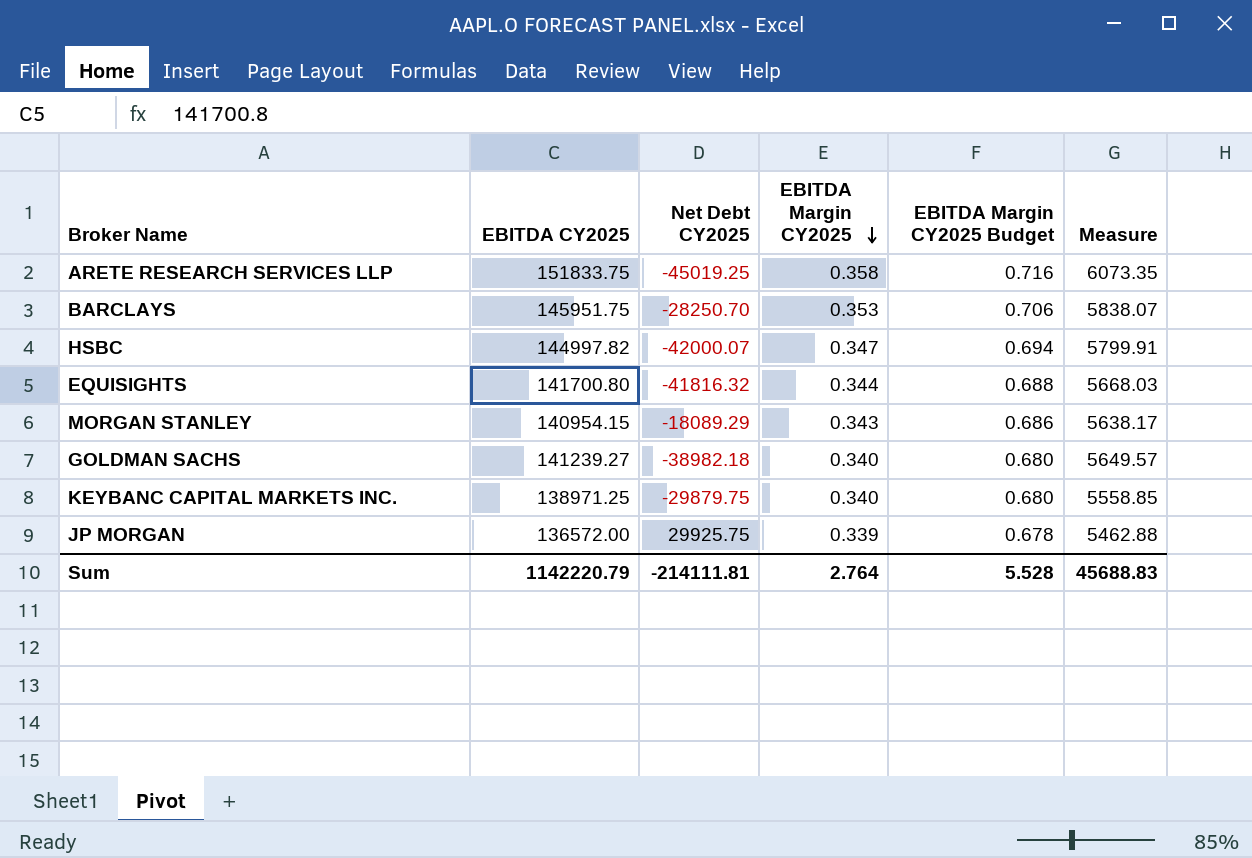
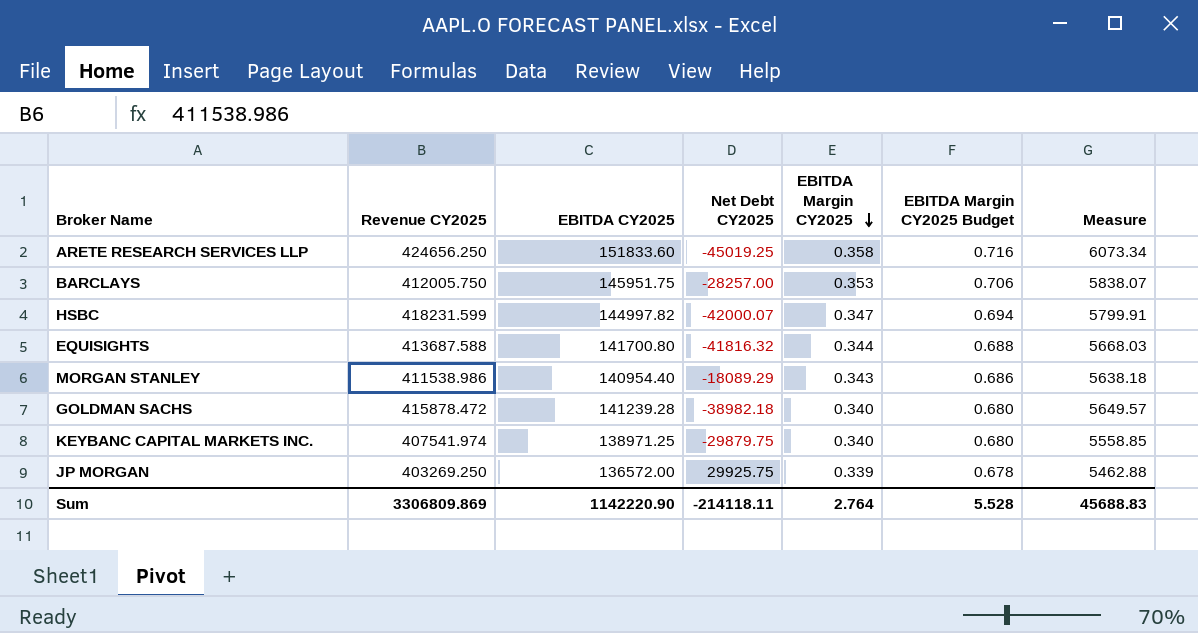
column Revenue CY2025 | position: none -> 2
ARETE RESEARCH SERVICES LLP | EBITDA CY2025: 151833.75 -> 151833.60
ARETE RESEARCH SERVICES LLP | Measure: 6073.35 -> 6073.34
BARCLAYS | Net Debt CY2025: -28250.70 -> -28257.00
MORGAN STANLEY | EBITDA CY2025: 140954.15 -> 140954.40
MORGAN STANLEY | Measure: 5638.17 -> 5638.18
GOLDMAN SACHS | EBITDA CY2025: 141239.27 -> 141239.28
Sum | EBITDA CY2025: 1142220.79 -> 1142220.90
Sum | Net Debt CY2025: -214111.81 -> -214118.11

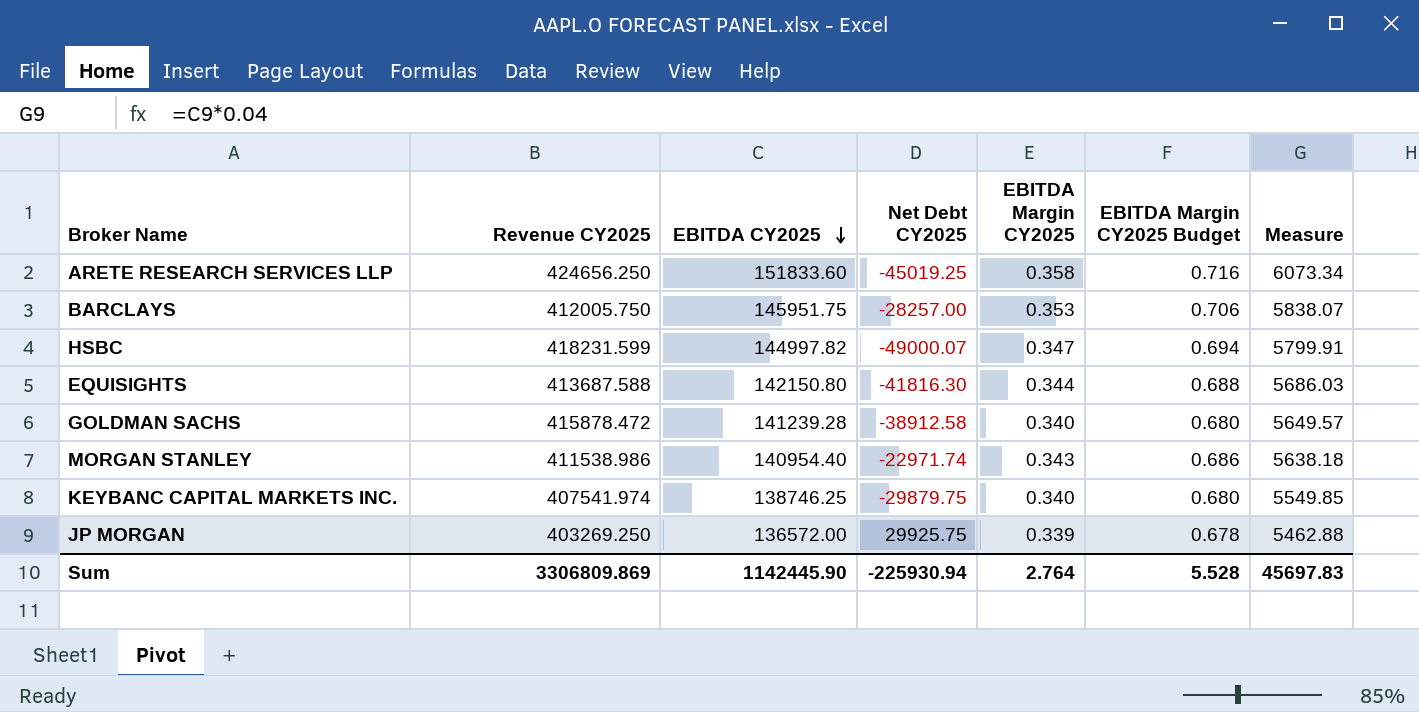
row order: EBITDA Margin CY2025 descending -> EBITDA CY2025 descending
HSBC | Net Debt CY2025: -42000.07 -> -49000.07
EQUISIGHTS | EBITDA CY2025: 141700.80 -> 142150.80
EQUISIGHTS | Net Debt CY2025: -41816.32 -> -41816.30
EQUISIGHTS | Measure: 5668.03 -> 5686.03
GOLDMAN SACHS | Net Debt CY2025: -38982.18 -> -38912.58
MORGAN STANLEY | Net Debt CY2025: -18089.29 -> -22971.74
KEYBANC CAPITAL MARKETS INC. | EBITDA CY2025: 138971.25 -> 138746.25
KEYBANC CAPITAL MARKETS INC. | Measure: 5558.85 -> 5549.85
Sum | EBITDA CY2025: 1142220.90 -> 1142445.90
Sum | Net Debt CY2025: -214118.11 -> -225930.94
Sum | Measure: 45688.83 -> 45697.83

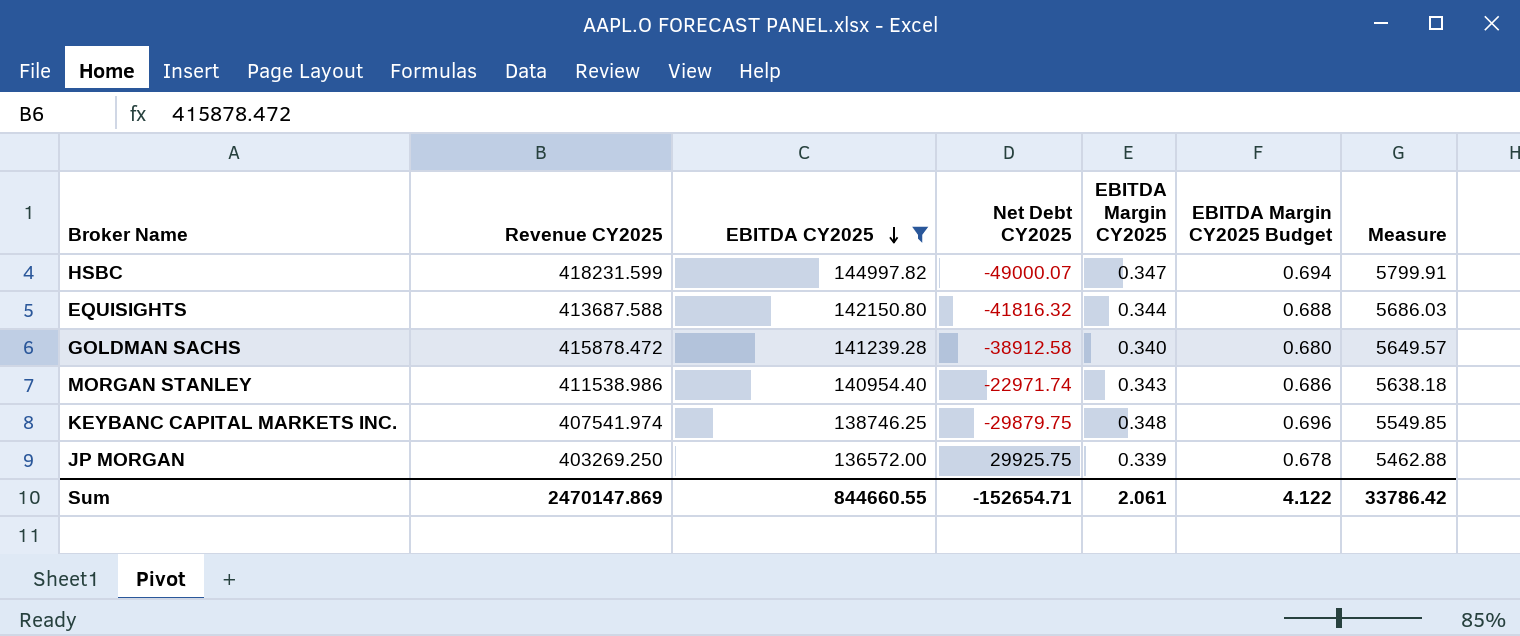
filter: none -> EBITDA CY2025 <= 144997.82
EQUISIGHTS | Net Debt CY2025: -41816.30 -> -41816.32
KEYBANC CAPITAL MARKETS INC. | EBITDA Margin CY2025: 0.340 -> 0.348
KEYBANC CAPITAL MARKETS INC. | EBITDA Margin CY2025 Budget: 0.680 -> 0.696
Sum | Revenue CY2025: 3306809.869 -> 2470147.869
Sum | EBITDA CY2025: 1142445.90 -> 844660.55
Sum | Net Debt CY2025: -225930.94 -> -152654.71
Sum | EBITDA Margin CY2025: 2.764 -> 2.061
Sum | EBITDA Margin CY2025 Budget: 5.528 -> 4.122
Sum | Measure: 45697.83 -> 33786.42

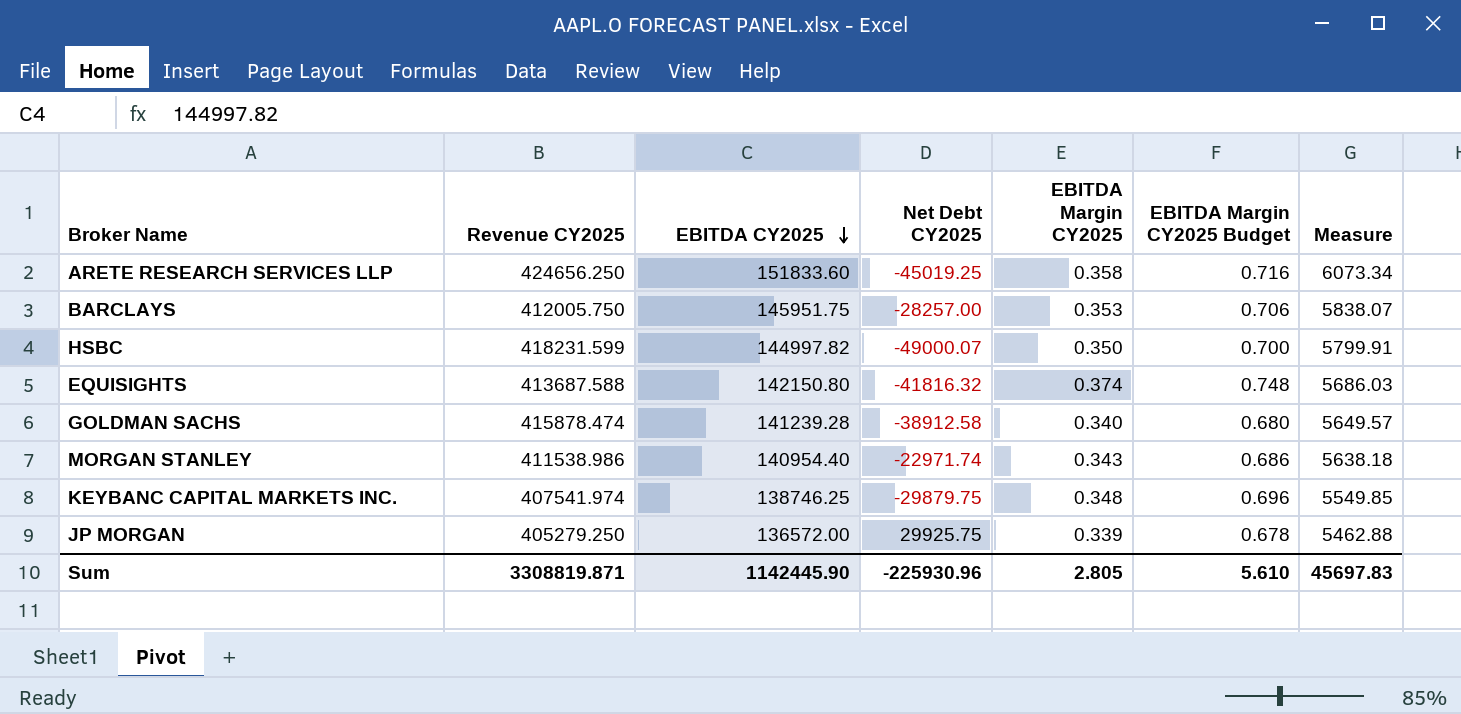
filter: EBITDA CY2025 <= 144997.82 -> none
HSBC | EBITDA Margin CY2025: 0.347 -> 0.350
HSBC | EBITDA Margin CY2025 Budget: 0.694 -> 0.700
EQUISIGHTS | EBITDA Margin CY2025: 0.344 -> 0.374
EQUISIGHTS | EBITDA Margin CY2025 Budget: 0.688 -> 0.748
GOLDMAN SACHS | Revenue CY2025: 415878.472 -> 415878.474
JP MORGAN | Revenue CY2025: 403269.250 -> 405279.250
Sum | Revenue CY2025: 2470147.869 -> 3308819.871
Sum | EBITDA CY2025: 844660.55 -> 1142445.90
Sum | Net Debt CY2025: -152654.71 -> -225930.96
Sum | EBITDA Margin CY2025: 2.061 -> 2.805
Sum | EBITDA Margin CY2025 Budget: 4.122 -> 5.610
Sum | Measure: 33786.42 -> 45697.83

